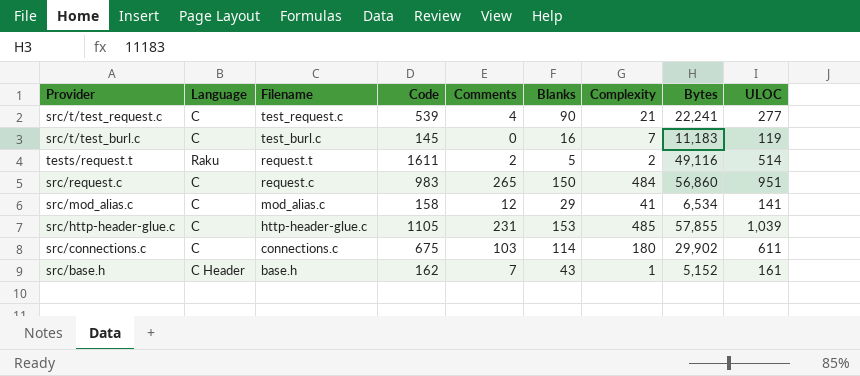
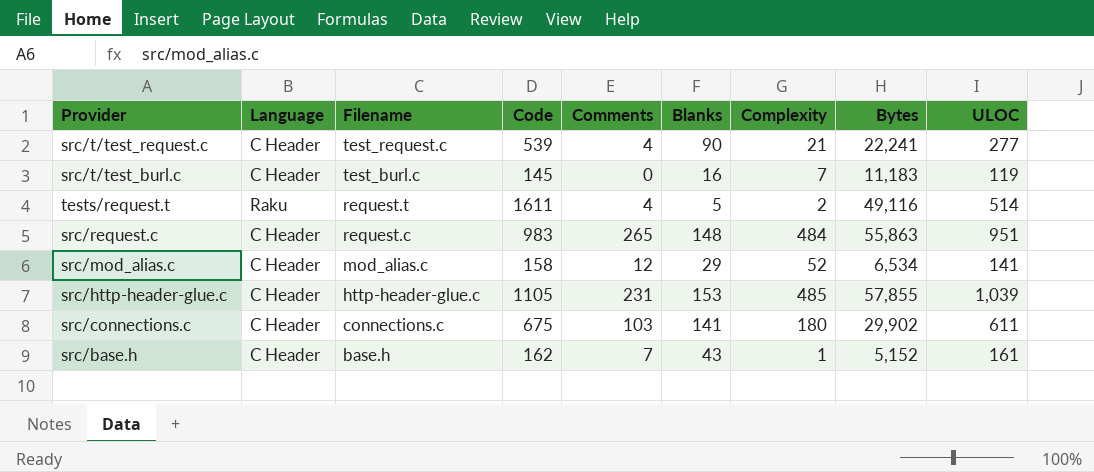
src/t/test_request.c | Language: C -> C Header
src/t/test_burl.c | Language: C -> C Header
tests/request.t | Comments: 2 -> 4
src/request.c | Language: C -> C Header
src/request.c | Blanks: 150 -> 148
src/request.c | Bytes: 56,860 -> 55,863
src/mod_alias.c | Language: C -> C Header
src/mod_alias.c | Complexity: 41 -> 52
src/http-header-glue.c | Language: C -> C Header
src/connections.c | Language: C -> C Header
src/connections.c | Blanks: 114 -> 141

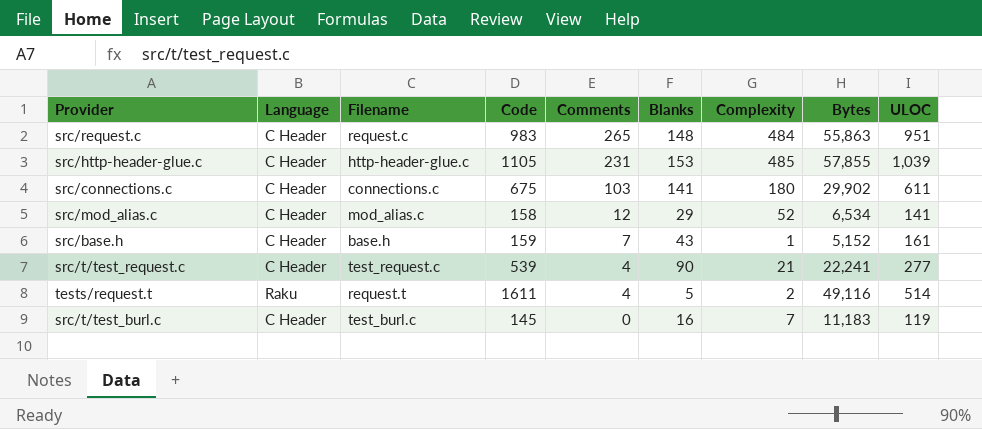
row order: Filename descending -> Comments descending
src/base.h | Code: 162 -> 159

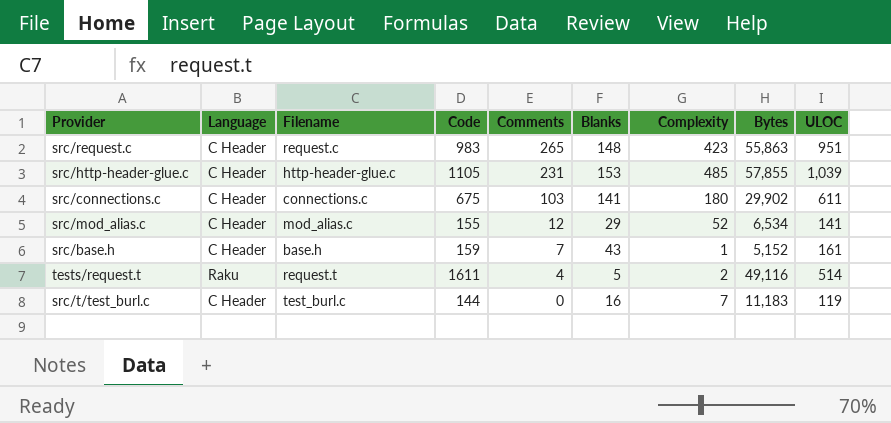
row src/t/test_request.c: C Header | test_request.c | 539 | 4 | 90 | 21 | 22,241 | 277 -> none
src/request.c | Complexity: 484 -> 423
src/mod_alias.c | Code: 158 -> 155
src/t/test_burl.c | Code: 145 -> 144

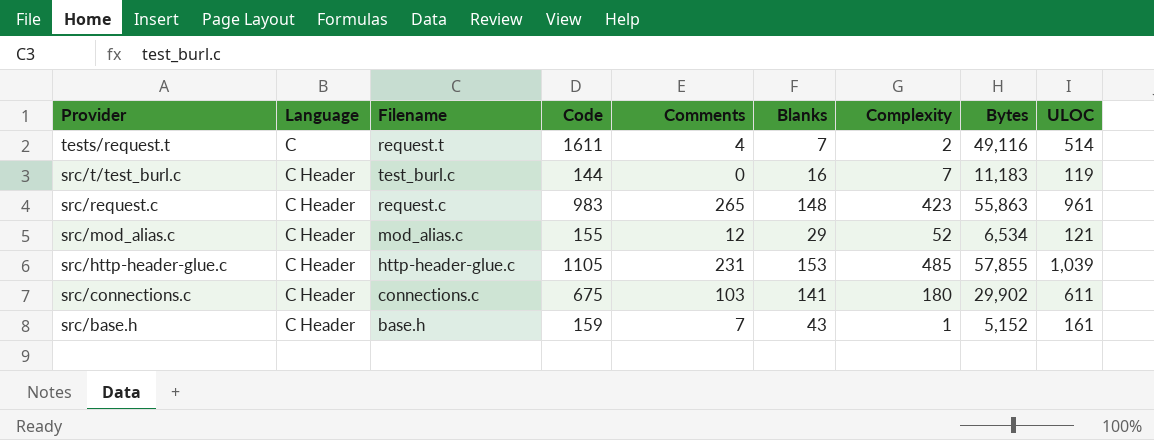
row order: Comments descending -> Provider descending
tests/request.t | Language: Raku -> C
tests/request.t | Blanks: 5 -> 7
src/request.c | ULOC: 951 -> 961
src/mod_alias.c | ULOC: 141 -> 121

